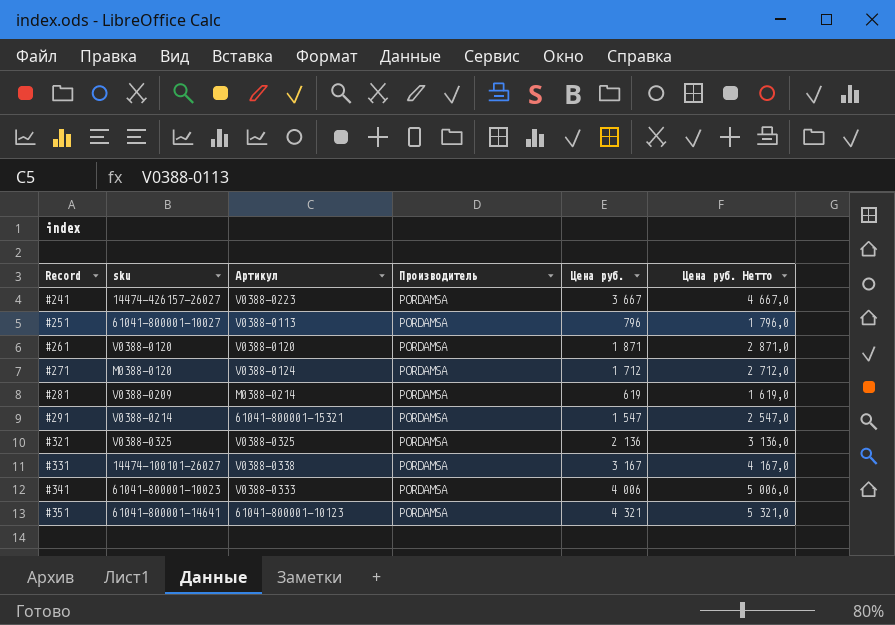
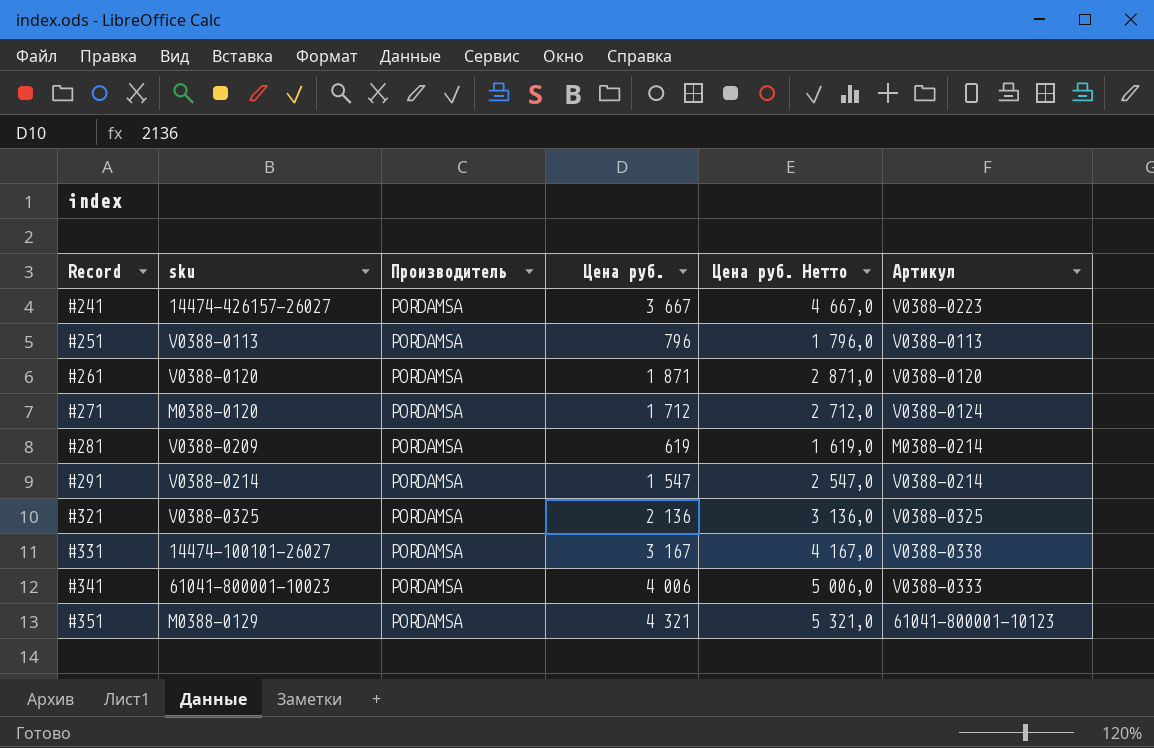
column Артикул | position: 3 -> 6
#251 | sku: 61041-800001-10027 -> V0388-0113
#291 | Артикул: 61041-800001-15321 -> V0388-0214
#351 | sku: 61041-800001-14641 -> M0388-0129

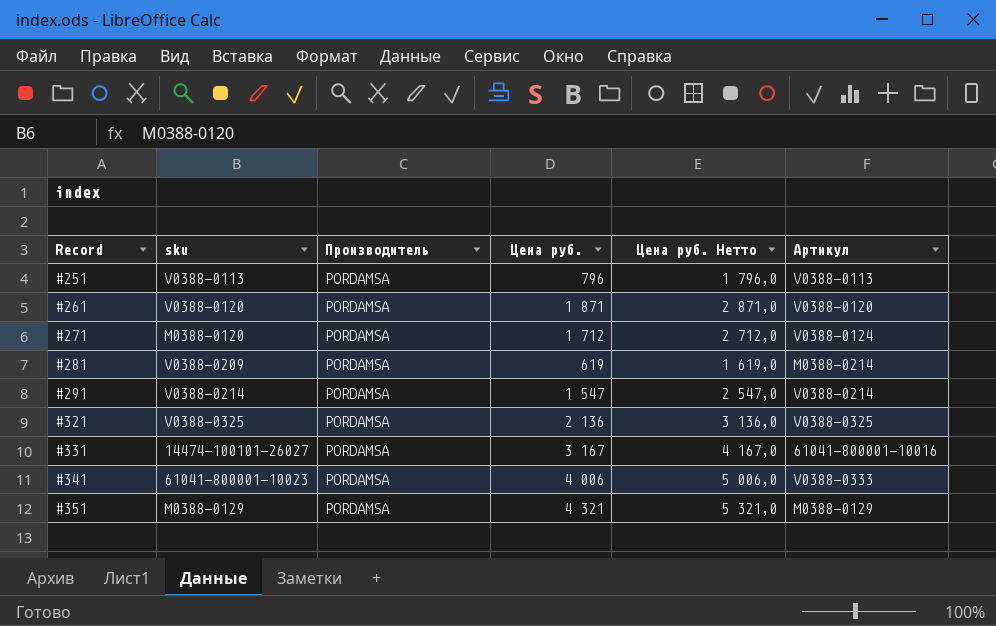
row #241: 14474-426157-26027 | PORDAMSA | 3 667 | 4 667,0 | V0388-0223 -> none
#331 | Артикул: V0388-0338 -> 61041-800001-10016
#351 | Артикул: 61041-800001-10123 -> M0388-0129

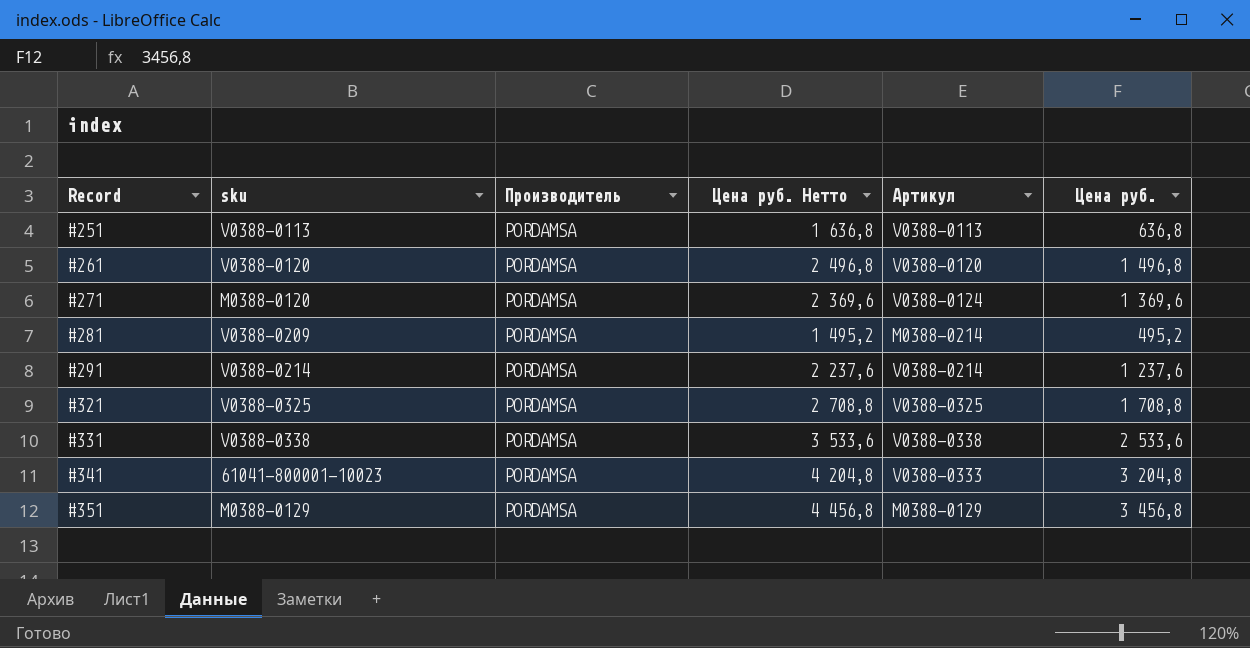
column Цена руб. | position: 4 -> 6
#251 | Цена руб. Нетто: 1 796,0 -> 1 636,8
#251 | Цена руб.: 796 -> 636,8
#261 | Цена руб. Нетто: 2 871,0 -> 2 496,8
#261 | Цена руб.: 1 871 -> 1 496,8
#271 | Цена руб. Нетто: 2 712,0 -> 2 369,6
#271 | Цена руб.: 1 712 -> 1 369,6
#281 | Цена руб. Нетто: 1 619,0 -> 1 495,2
#281 | Цена руб.: 619 -> 495,2
#291 | Цена руб. Нетто: 2 547,0 -> 2 237,6
#291 | Цена руб.: 1 547 -> 1 237,6
#321 | Цена руб. Нетто: 3 136,0 -> 2 708,8
#321 | Цена руб.: 2 136 -> 1 708,8
#331 | sku: 14474-100101-26027 -> V0388-0338
#331 | Цена руб. Нетто: 4 167,0 -> 3 533,6
#331 | Артикул: 61041-800001-10016 -> V0388-0338
#331 | Цена руб.: 3 167 -> 2 533,6
#341 | Цена руб. Нетто: 5 006,0 -> 4 204,8
#341 | Цена руб.: 4 006 -> 3 204,8
#351 | Цена руб. Нетто: 5 321,0 -> 4 456,8
#351 | Цена руб.: 4 321 -> 3 456,8

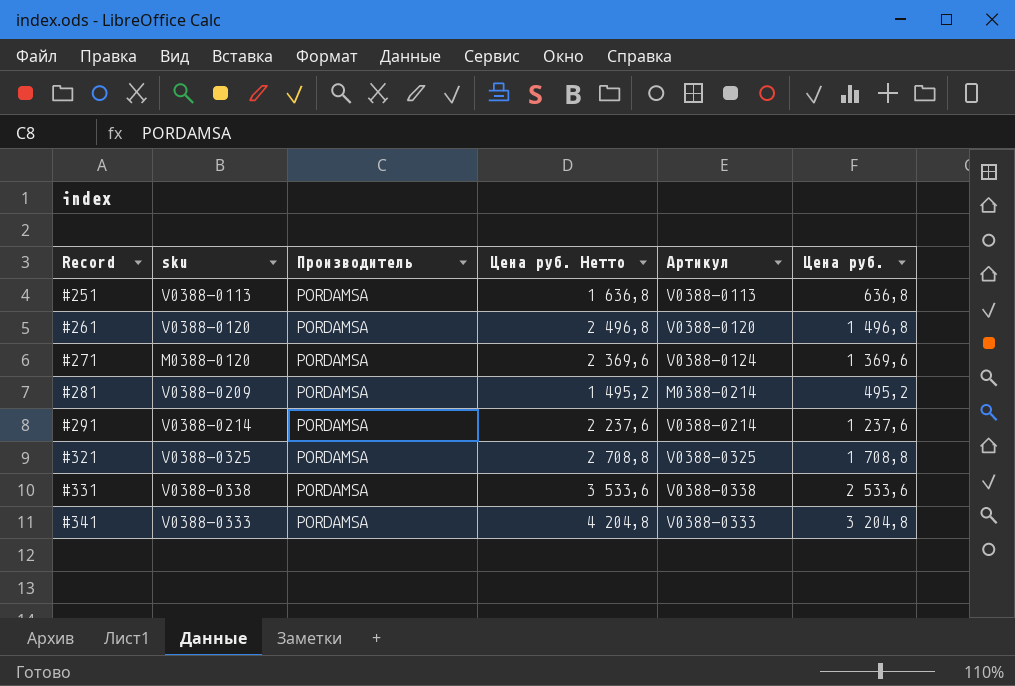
row #351: M0388-0129 | PORDAMSA | 4 456,8 | M0388-0129 | 3 456,8 -> none
#341 | sku: 61041-800001-10023 -> V0388-0333

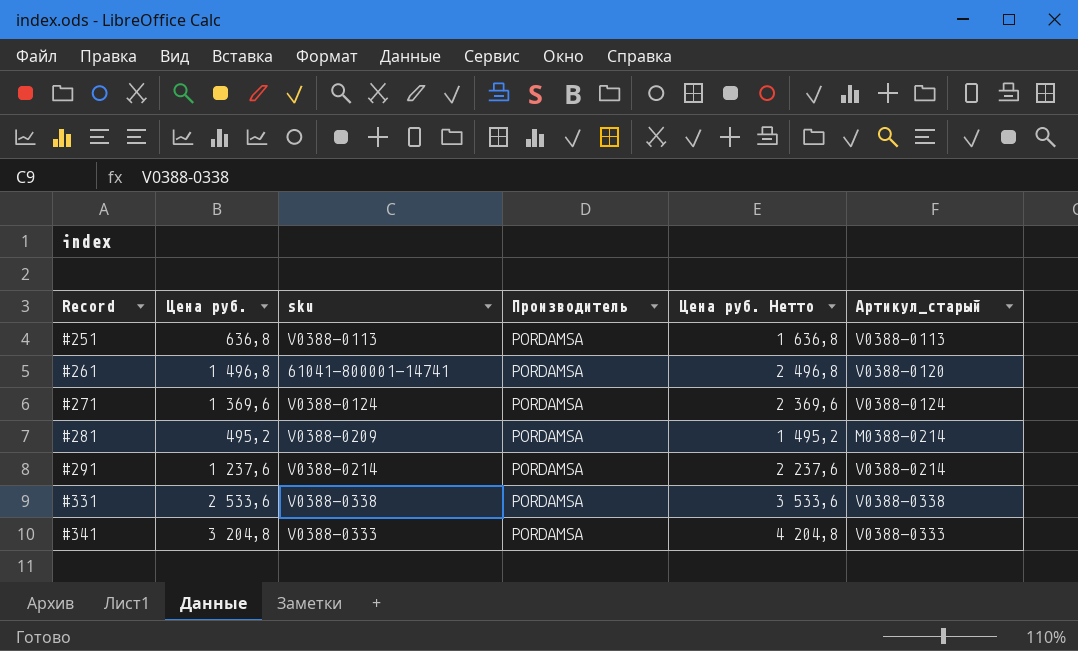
column Цена руб. | position: 6 -> 2
column name: Артикул -> Артикул_старый
row #321: V0388-0325 | PORDAMSA | 2 708,8 | V0388-0325 | 1 708,8 -> none
#261 | sku: V0388-0120 -> 61041-800001-14741
#271 | sku: M0388-0120 -> V0388-0124

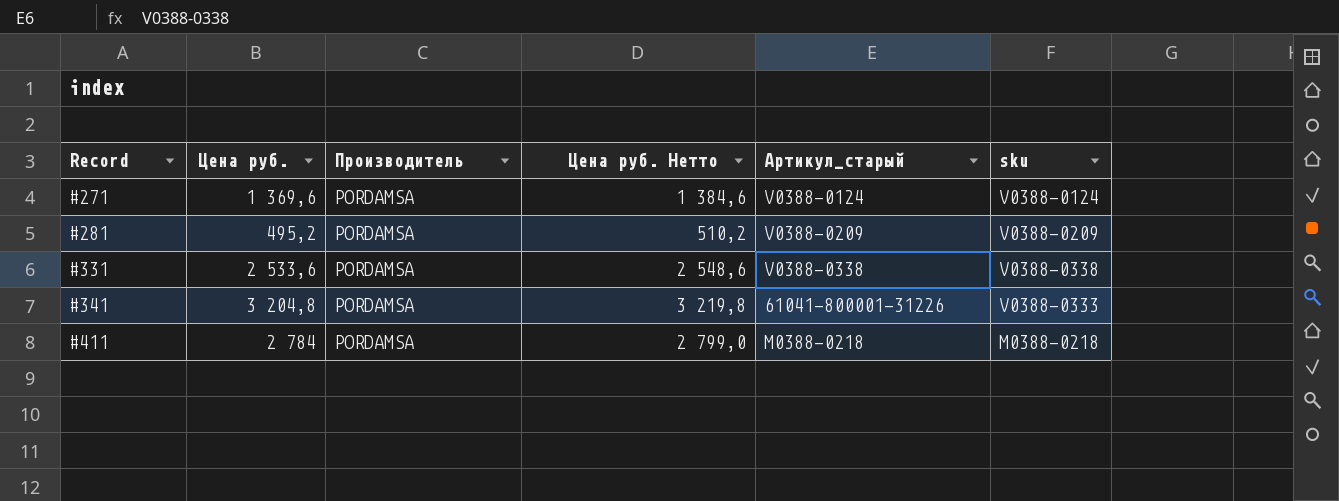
column Цена руб. Нетто | formula: [Цена руб.] + 1000 -> [Цена руб.] + 15
column sku | position: 3 -> 6
row #251: 636,8 | V0388-0113 | PORDAMSA | 1 636,8 | V0388-0113 -> none
row #261: 1 496,8 | 61041-800001-14741 | PORDAMSA | 2 496,8 | V0388-0120 -> none
row #291: 1 237,6 | V0388-0214 | PORDAMSA | 2 237,6 | V0388-0214 -> none
#281 | Артикул_старый: M0388-0214 -> V0388-0209
#341 | Артикул_старый: V0388-0333 -> 61041-800001-31226
row #411: none -> 2 784 | PORDAMSA | 2 799,0 | M0388-0218 | M0388-0218

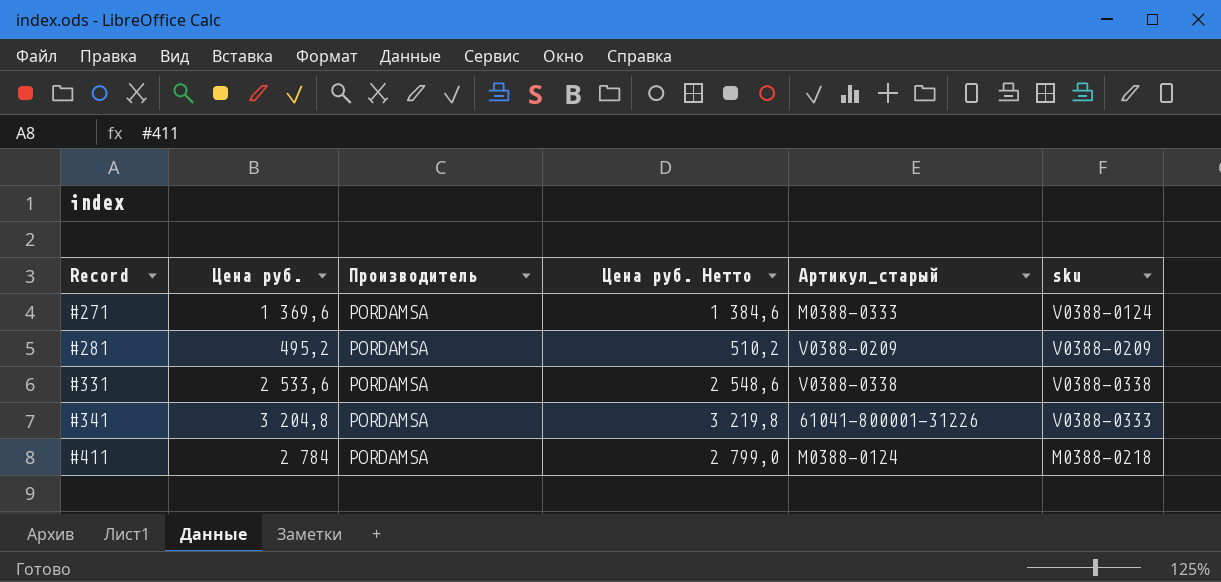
#271 | Артикул_старый: V0388-0124 -> M0388-0333
#411 | Артикул_старый: M0388-0218 -> M0388-0124

